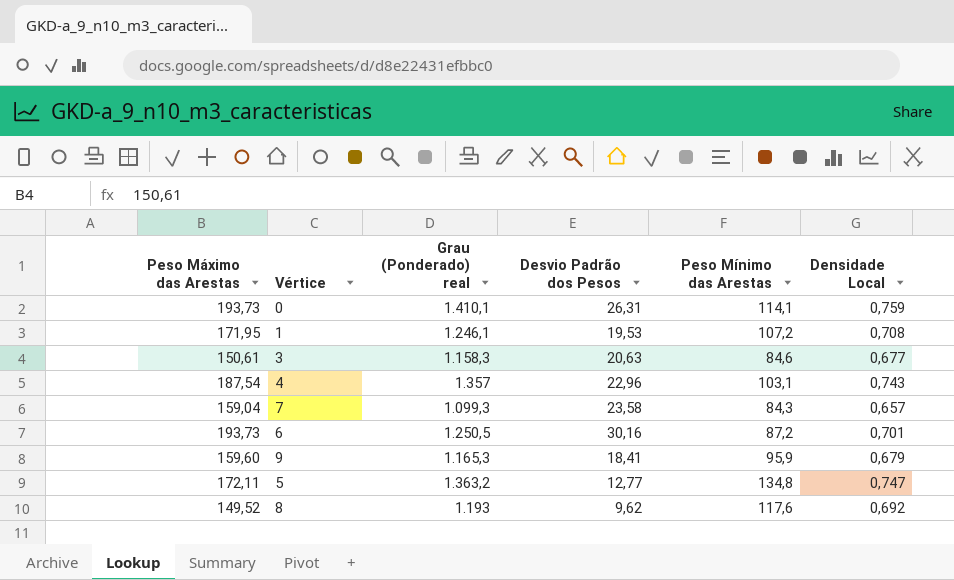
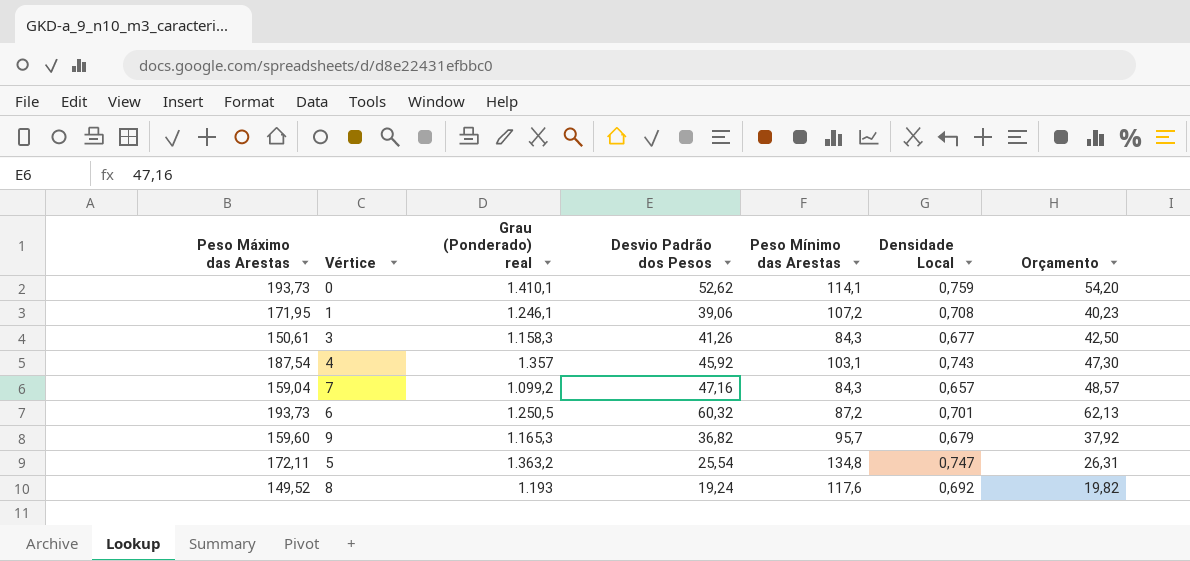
column Orçamento | formula: none -> [Desvio Padrão dos Pesos] * 1,03
0 | Desvio Padrão dos Pesos: 26,31 -> 52,62
1 | Desvio Padrão dos Pesos: 19,53 -> 39,06
3 | Desvio Padrão dos Pesos: 20,63 -> 41,26
3 | Peso Mínimo das Arestas: 84,6 -> 84,3
4 | Desvio Padrão dos Pesos: 22,96 -> 45,92
7 | Grau (Ponderado) real: 1.099,3 -> 1.099,2
7 | Desvio Padrão dos Pesos: 23,58 -> 47,16
6 | Desvio Padrão dos Pesos: 30,16 -> 60,32
9 | Desvio Padrão dos Pesos: 18,41 -> 36,82
9 | Peso Mínimo das Arestas: 95,9 -> 95,7
5 | Desvio Padrão dos Pesos: 12,77 -> 25,54
8 | Desvio Padrão dos Pesos: 9,62 -> 19,24

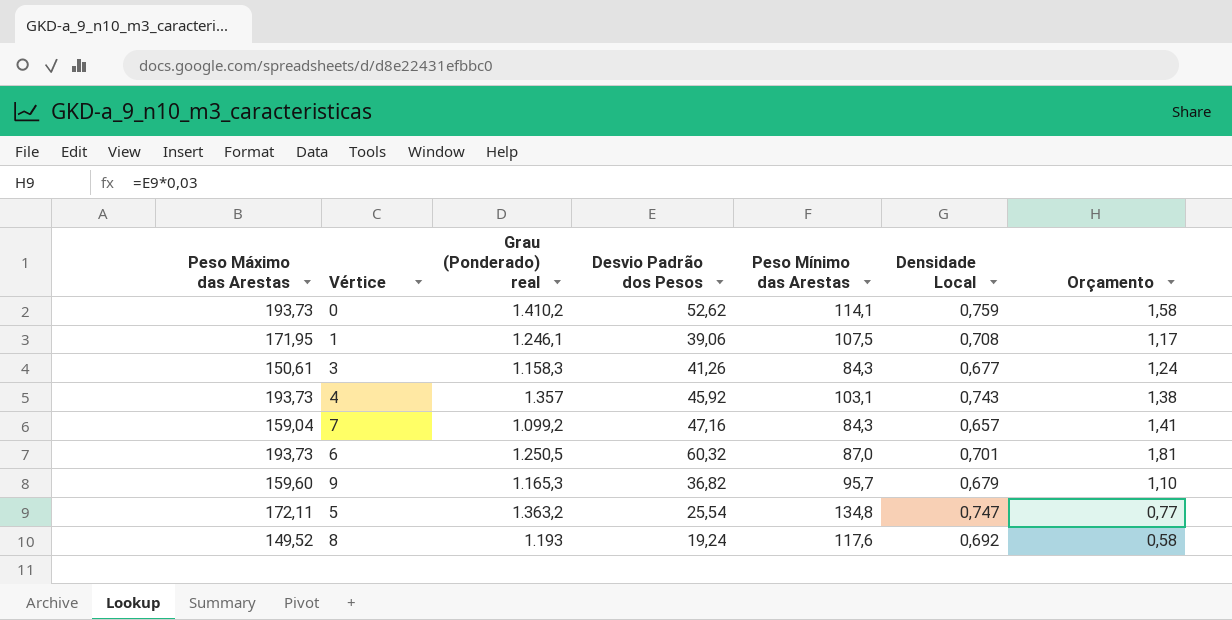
column Orçamento | formula: [Desvio Padrão dos Pesos] * 1,03 -> [Desvio Padrão dos Pesos] * 0,03
0 | Grau (Ponderado) real: 1.410,1 -> 1.410,2
1 | Peso Mínimo das Arestas: 107,2 -> 107,5
4 | Peso Máximo das Arestas: 187,54 -> 193,73
6 | Peso Mínimo das Arestas: 87,2 -> 87,0

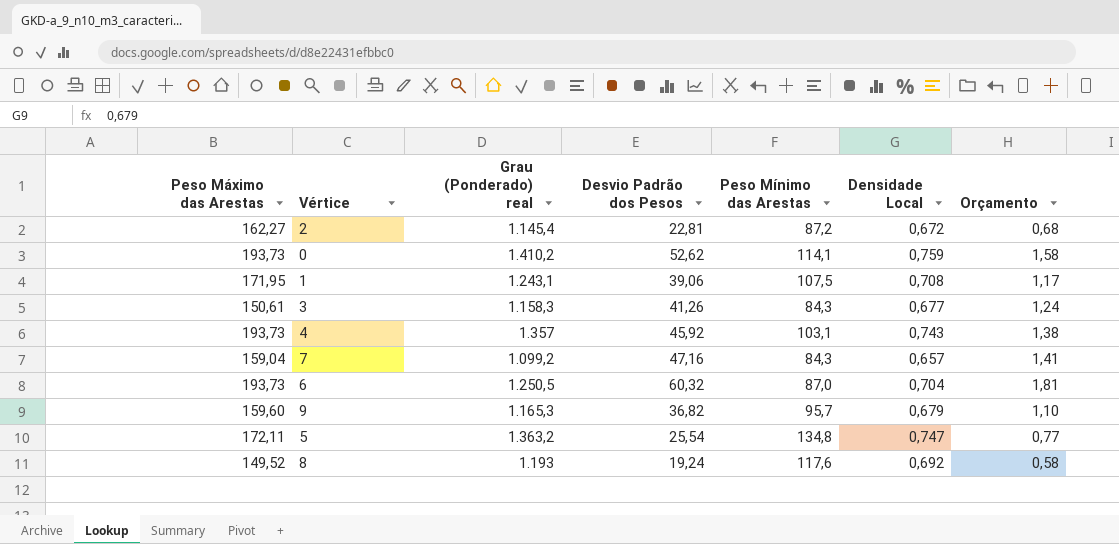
row 2: none -> 162,27 | 1.145,4 | 22,81 | 87,2 | 0,672 | 0,68
1 | Grau (Ponderado) real: 1.246,1 -> 1.243,1
6 | Densidade Local: 0,701 -> 0,704

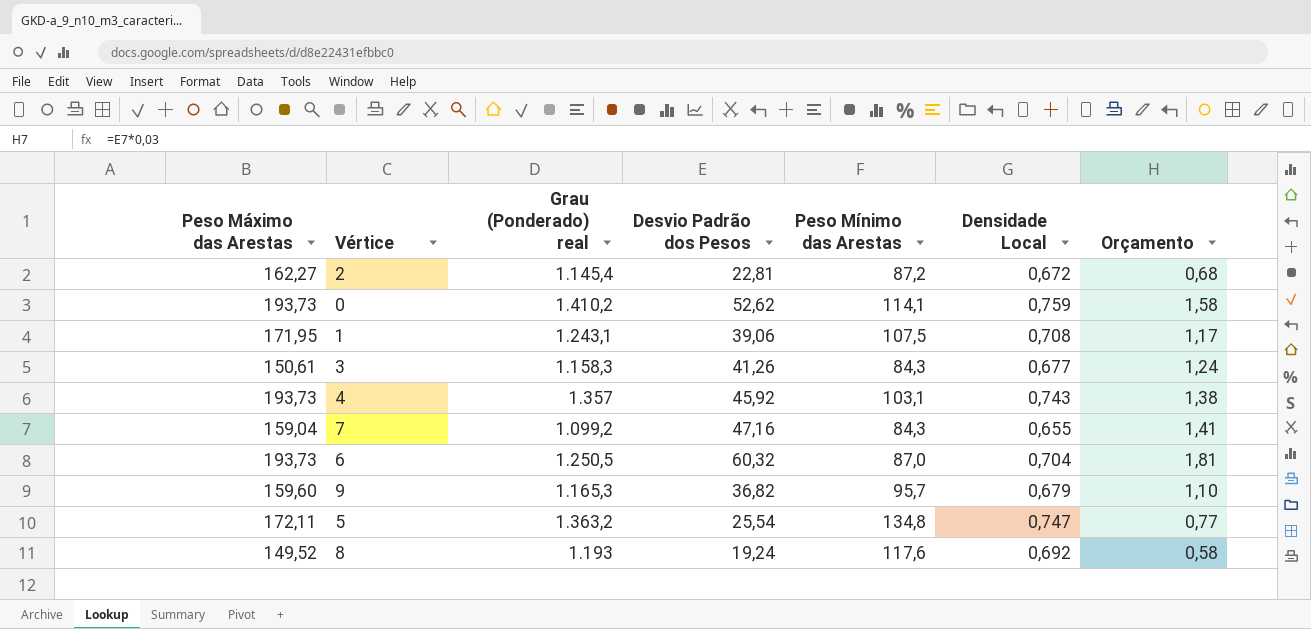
7 | Densidade Local: 0,657 -> 0,655

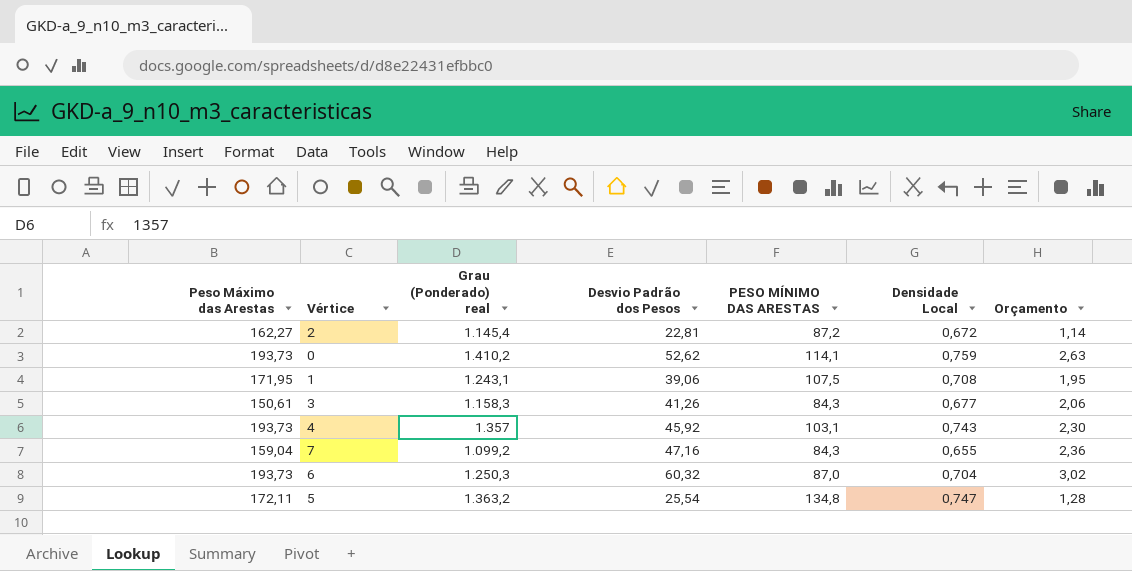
column name: Peso Mínimo das Arestas -> PESO MÍNIMO DAS ARESTAS
column Orçamento | formula: [Desvio Padrão dos Pesos] * 0,03 -> [Desvio Padrão dos Pesos] * 0,05
row 9: 159,60 | 1.165,3 | 36,82 | 95,7 | 0,679 | 1,10 -> none
row 8: 149,52 | 1.193 | 19,24 | 117,6 | 0,692 | 0,58 -> none
6 | Grau (Ponderado) real: 1.250,5 -> 1.250,3

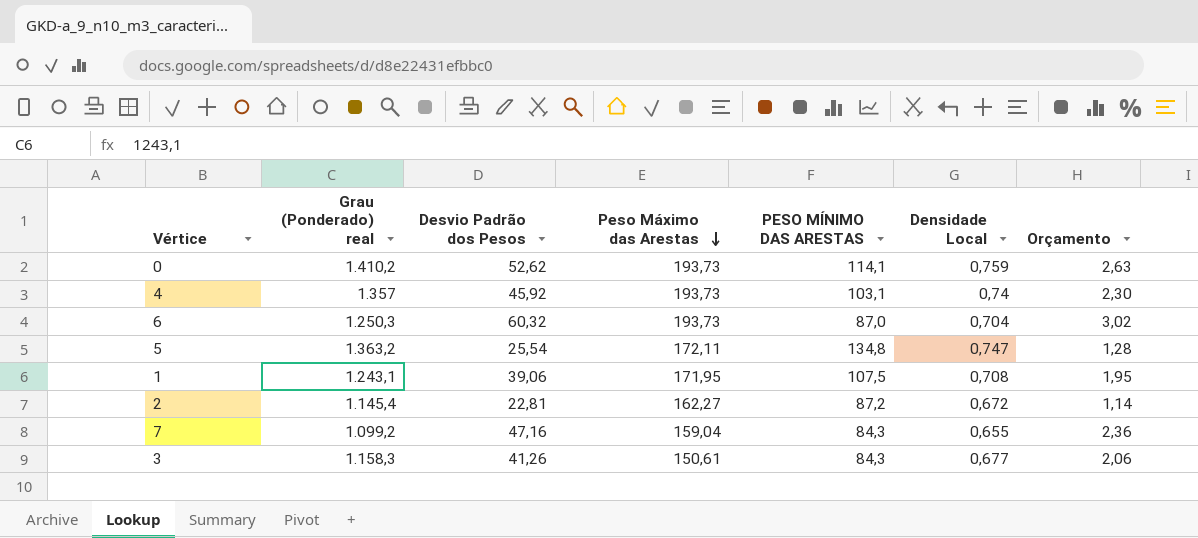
row order: none -> Peso Máximo das Arestas descending
column Peso Máximo das Arestas | position: 1 -> 4
4 | Densidade Local: 0,743 -> 0,74

